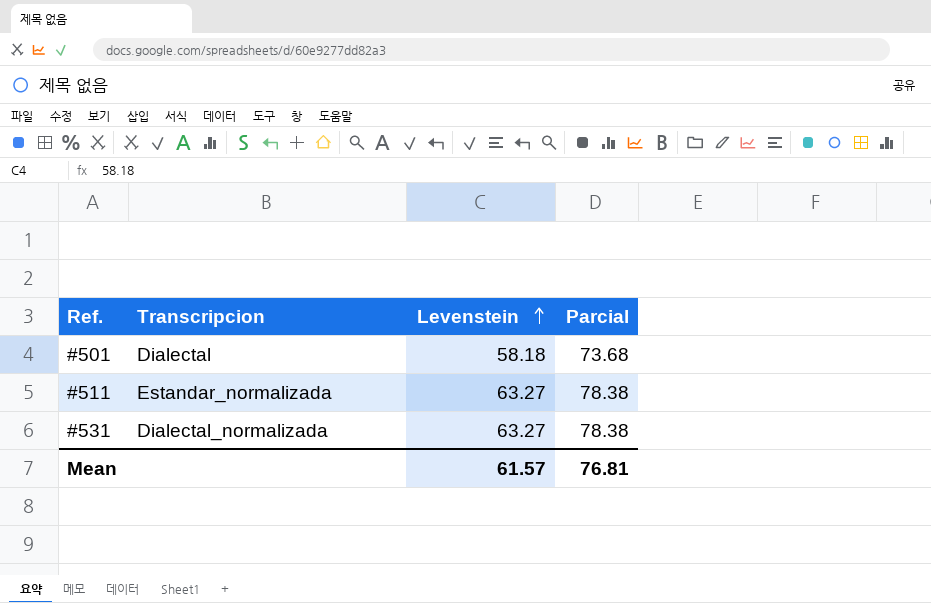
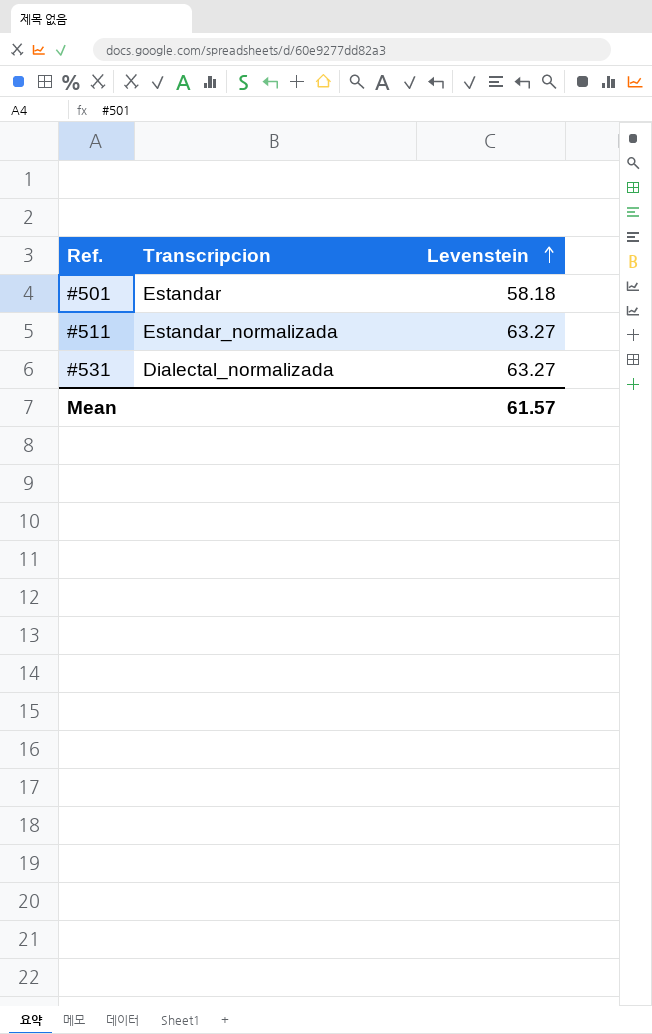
column Parcial | position: 4 -> none
#501 | Transcripcion: Dialectal -> Estandar

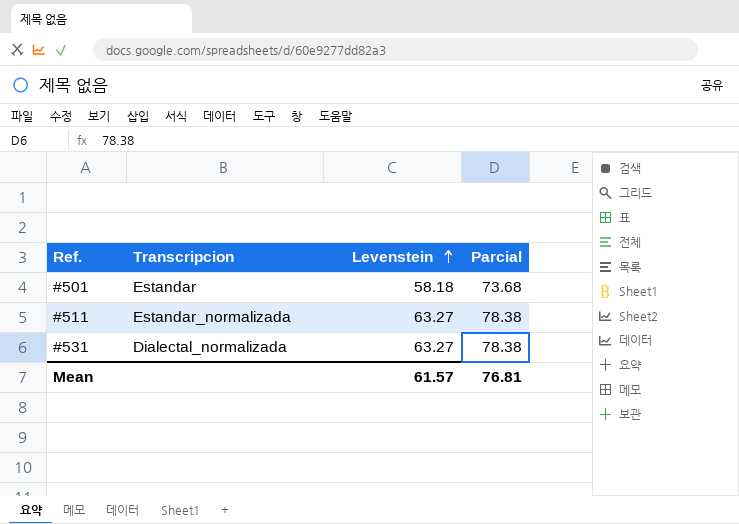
column Parcial | position: none -> 4

